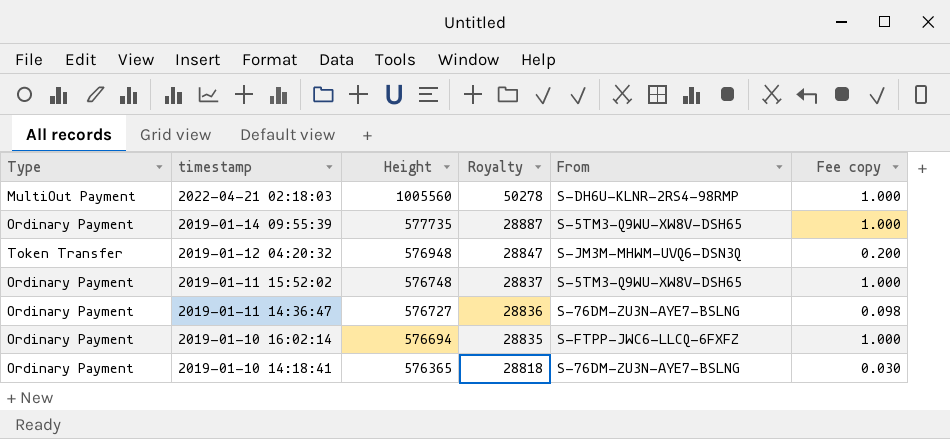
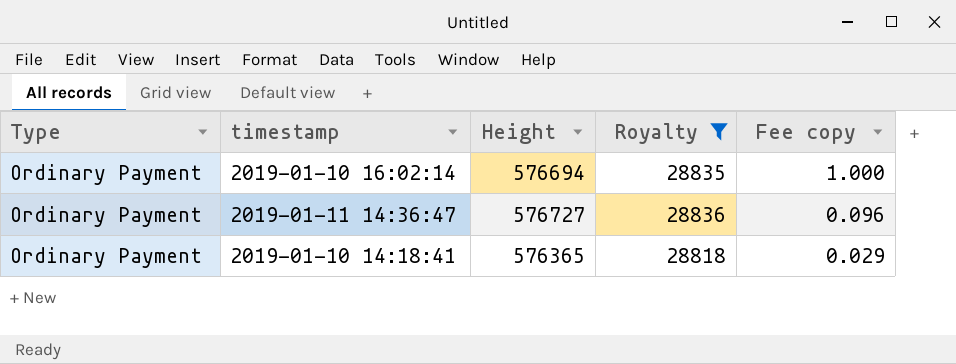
filter: none -> Royalty <= 28836
row order: timestamp descending -> Fee copy descending
column From | position: 5 -> none
2019-01-11 14:36:47 | Fee copy: 0.098 -> 0.096
2019-01-10 14:18:41 | Fee copy: 0.030 -> 0.029

